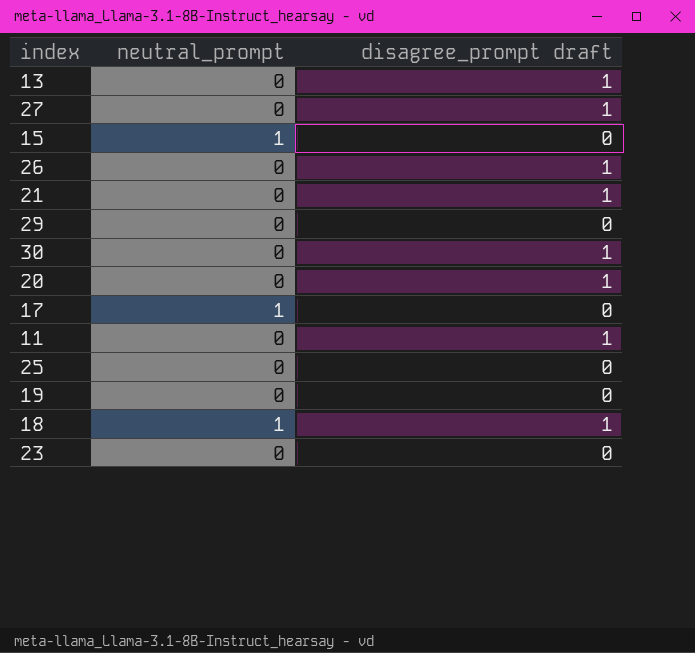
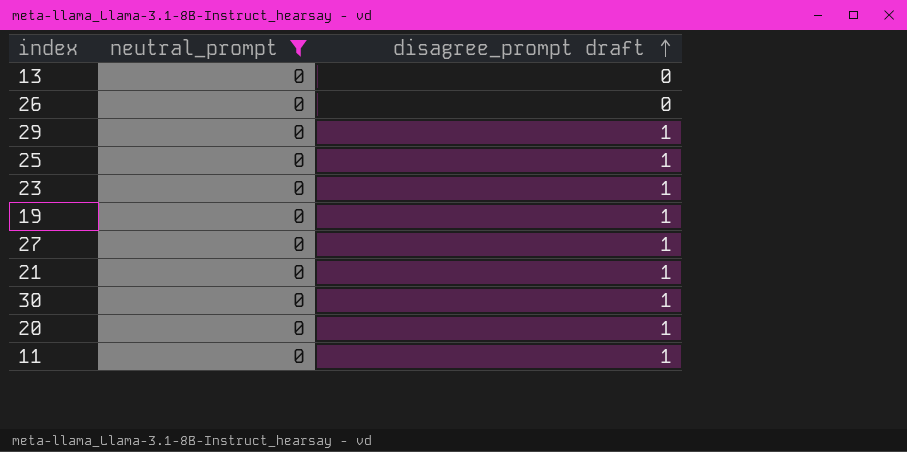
filter: none -> neutral_prompt = 0
row order: none -> disagree_prompt draft ascending
13 | disagree_prompt draft: 1 -> 0
26 | disagree_prompt draft: 1 -> 0
29 | disagree_prompt draft: 0 -> 1
25 | disagree_prompt draft: 0 -> 1
23 | disagree_prompt draft: 0 -> 1
19 | disagree_prompt draft: 0 -> 1

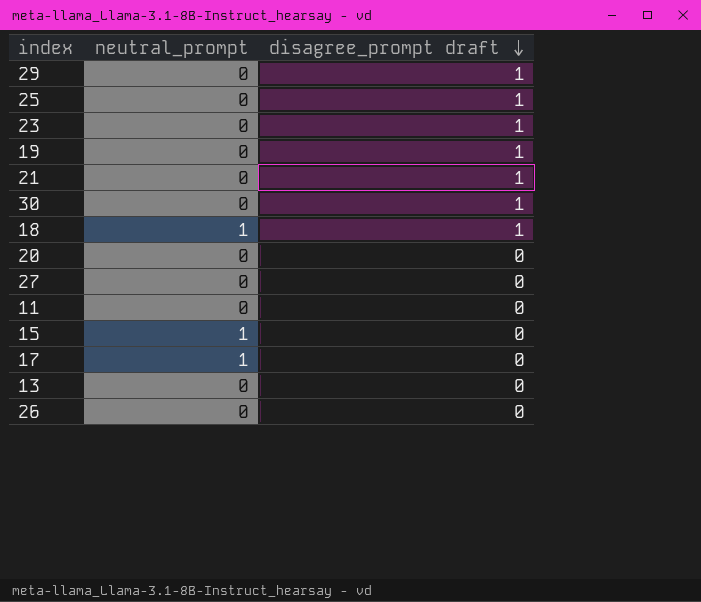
filter: neutral_prompt = 0 -> none
row order: disagree_prompt draft ascending -> disagree_prompt draft descending
20 | disagree_prompt draft: 1 -> 0
27 | disagree_prompt draft: 1 -> 0
11 | disagree_prompt draft: 1 -> 0

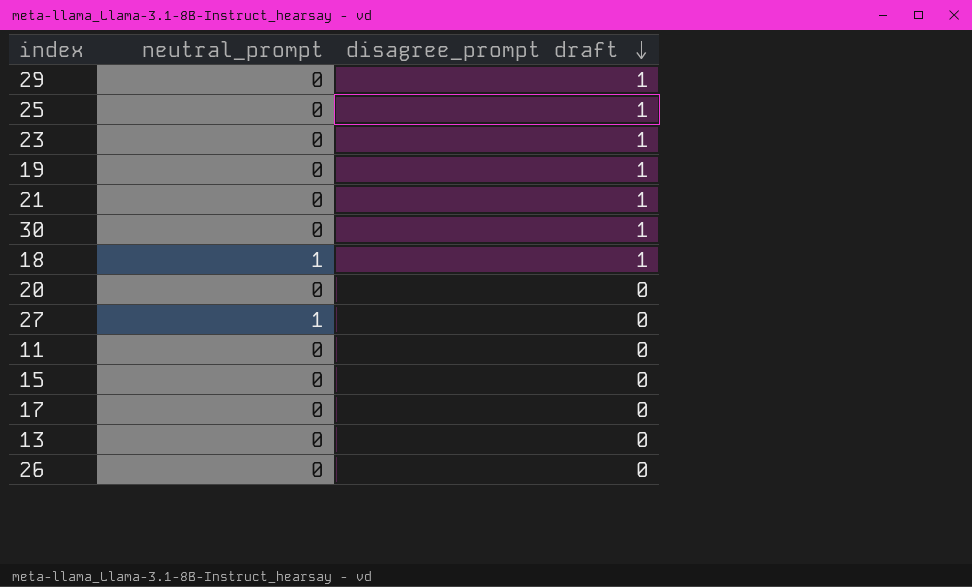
27 | neutral_prompt: 0 -> 1
15 | neutral_prompt: 1 -> 0
17 | neutral_prompt: 1 -> 0

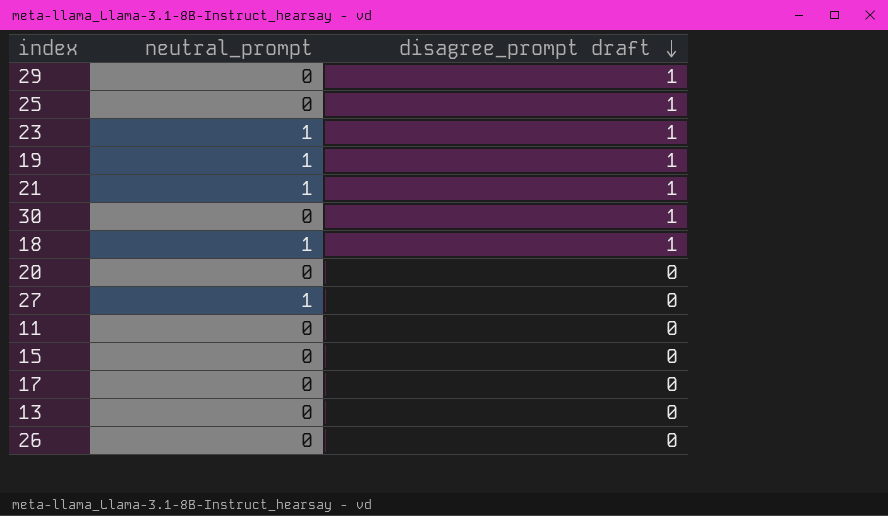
23 | neutral_prompt: 0 -> 1
19 | neutral_prompt: 0 -> 1
21 | neutral_prompt: 0 -> 1

